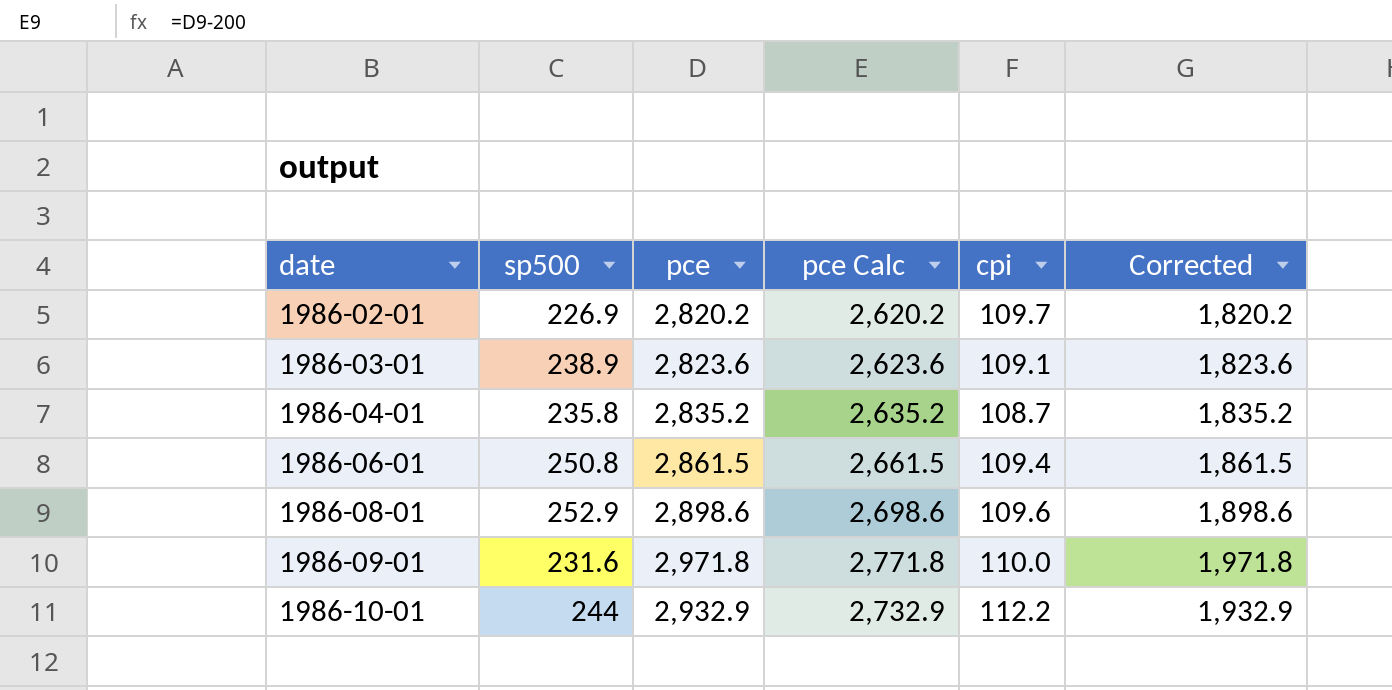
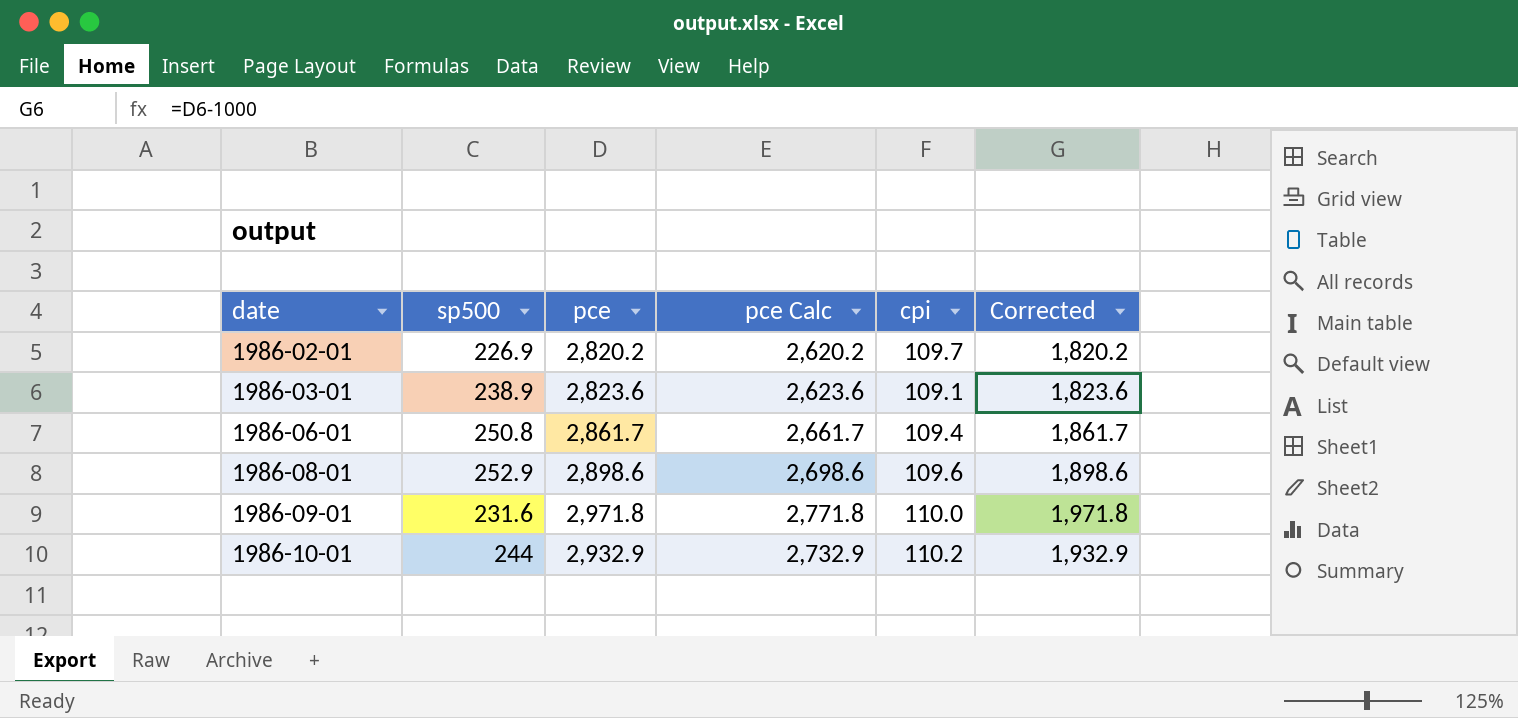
row 1986-04-01: 235.8 | 2,835.2 | 2,635.2 | 108.7 | 1,835.2 -> none
1986-06-01 | pce: 2,861.5 -> 2,861.7
1986-06-01 | pce Calc: 2,661.5 -> 2,661.7
1986-06-01 | Corrected: 1,861.5 -> 1,861.7
1986-10-01 | cpi: 112.2 -> 110.2

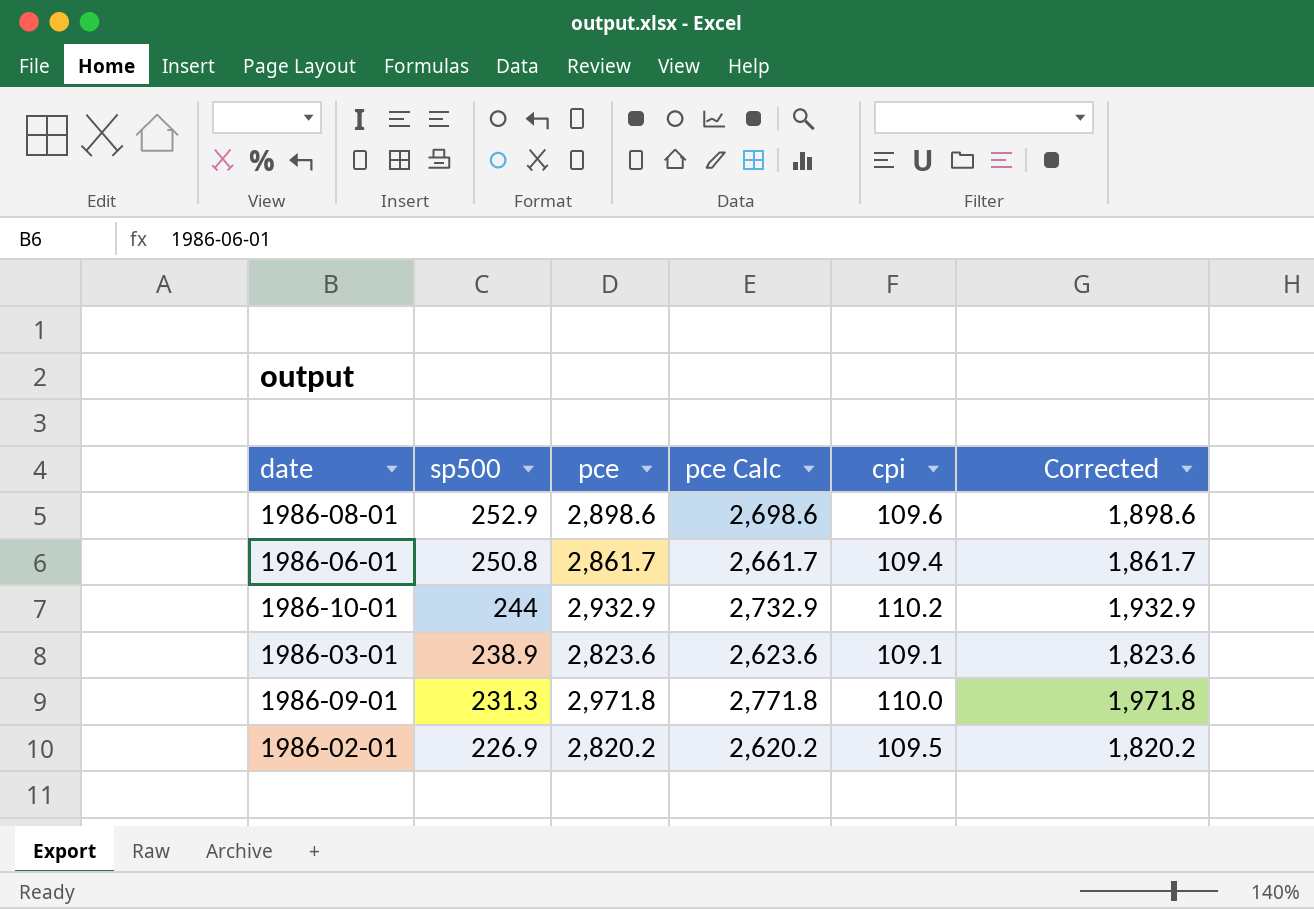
row order: date ascending -> sp500 descending
1986-09-01 | sp500: 231.6 -> 231.3
1986-02-01 | cpi: 109.7 -> 109.5

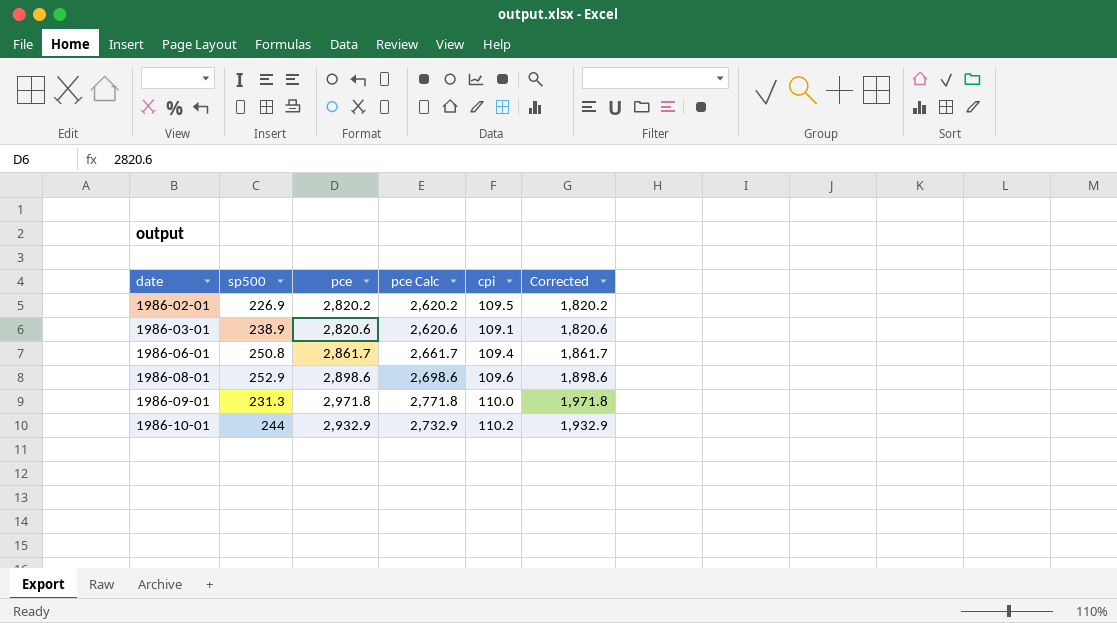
row order: sp500 descending -> date ascending
1986-03-01 | pce: 2,823.6 -> 2,820.6
1986-03-01 | pce Calc: 2,623.6 -> 2,620.6
1986-03-01 | Corrected: 1,823.6 -> 1,820.6

